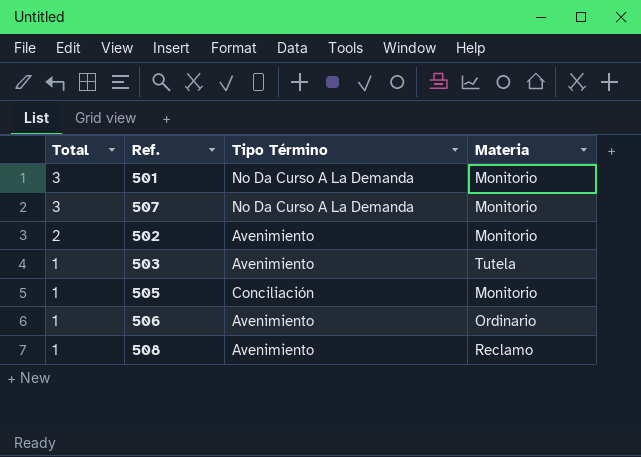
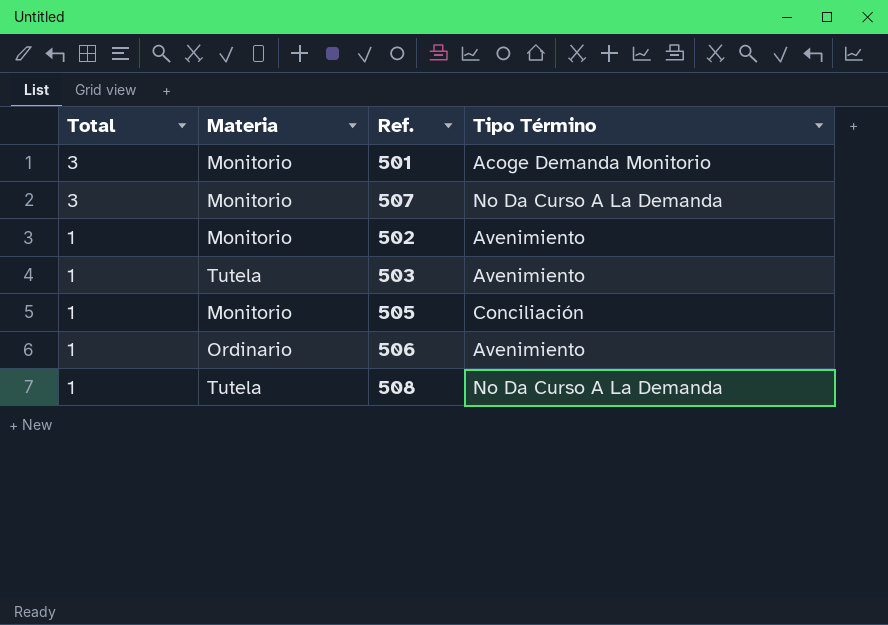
column Materia | position: 4 -> 2
501 | Tipo Término: No Da Curso A La Demanda -> Acoge Demanda Monitorio
502 | Total: 2 -> 1
508 | Materia: Reclamo -> Tutela
508 | Tipo Término: Avenimiento -> No Da Curso A La Demanda

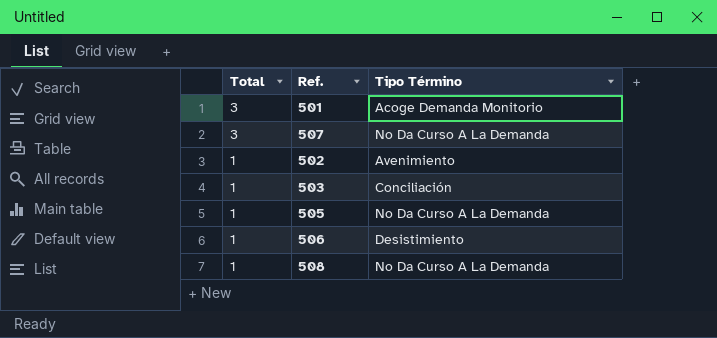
column Materia | position: 2 -> none
503 | Tipo Término: Avenimiento -> Conciliación
505 | Tipo Término: Conciliación -> No Da Curso A La Demanda
506 | Tipo Término: Avenimiento -> Desistimiento

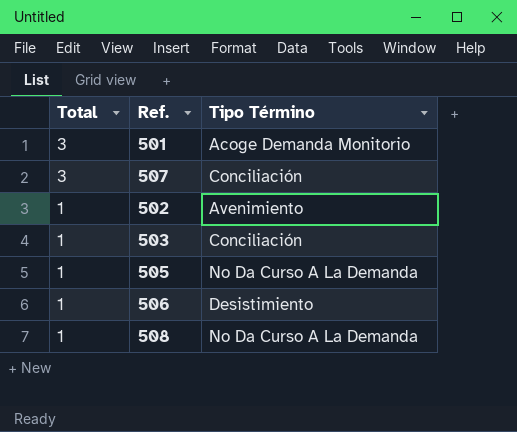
507 | Tipo Término: No Da Curso A La Demanda -> Conciliación

